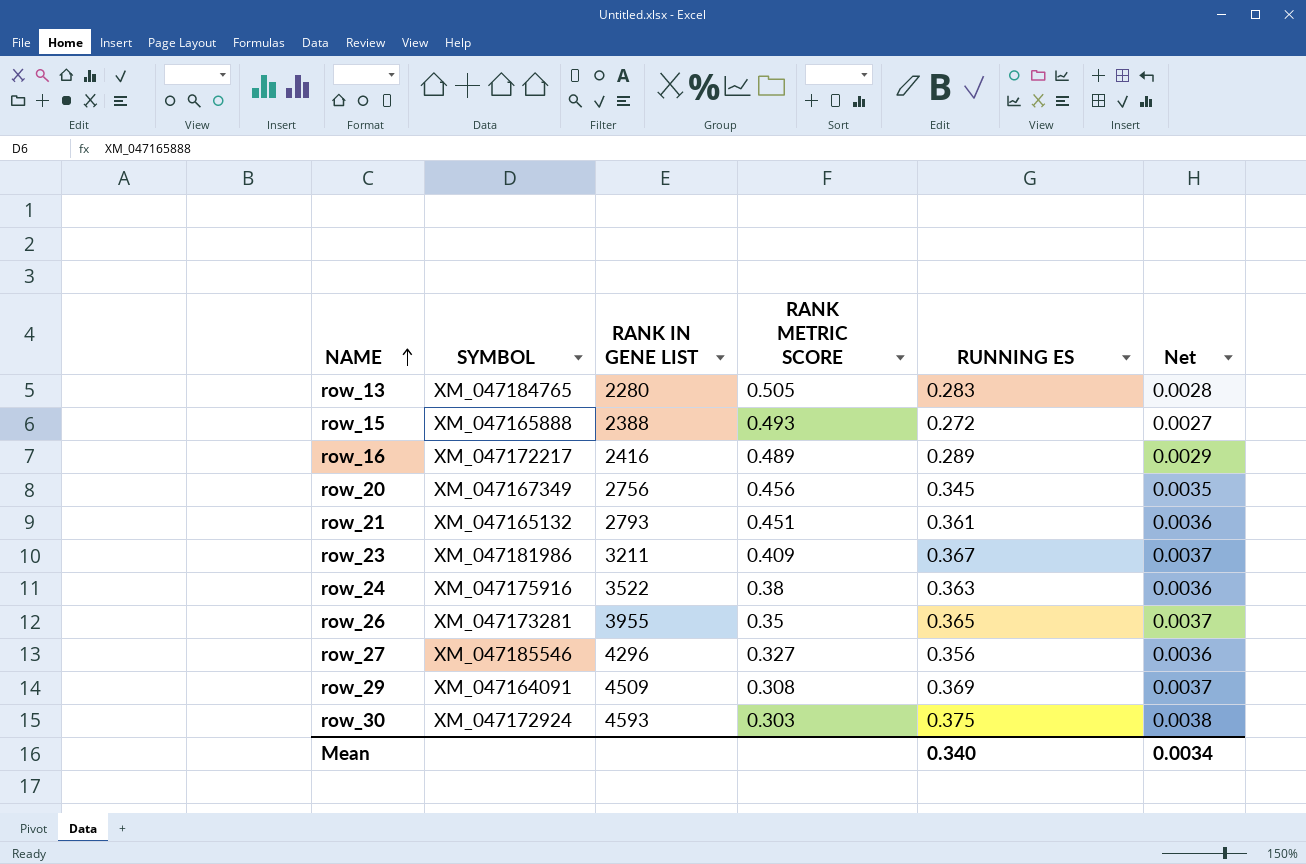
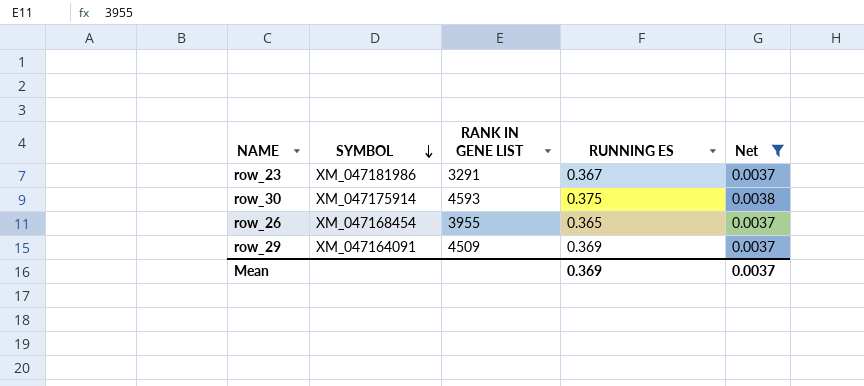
filter: none -> Net >= 0.0037
row order: NAME ascending -> SYMBOL descending
column RANK METRIC SCORE | position: 4 -> none
row_23 | RANK IN GENE LIST: 3211 -> 3291
row_30 | SYMBOL: XM_047172924 -> XM_047175914
row_26 | SYMBOL: XM_047173281 -> XM_047168454
Mean | RUNNING ES: 0.340 -> 0.369
Mean | Net: 0.0034 -> 0.0037

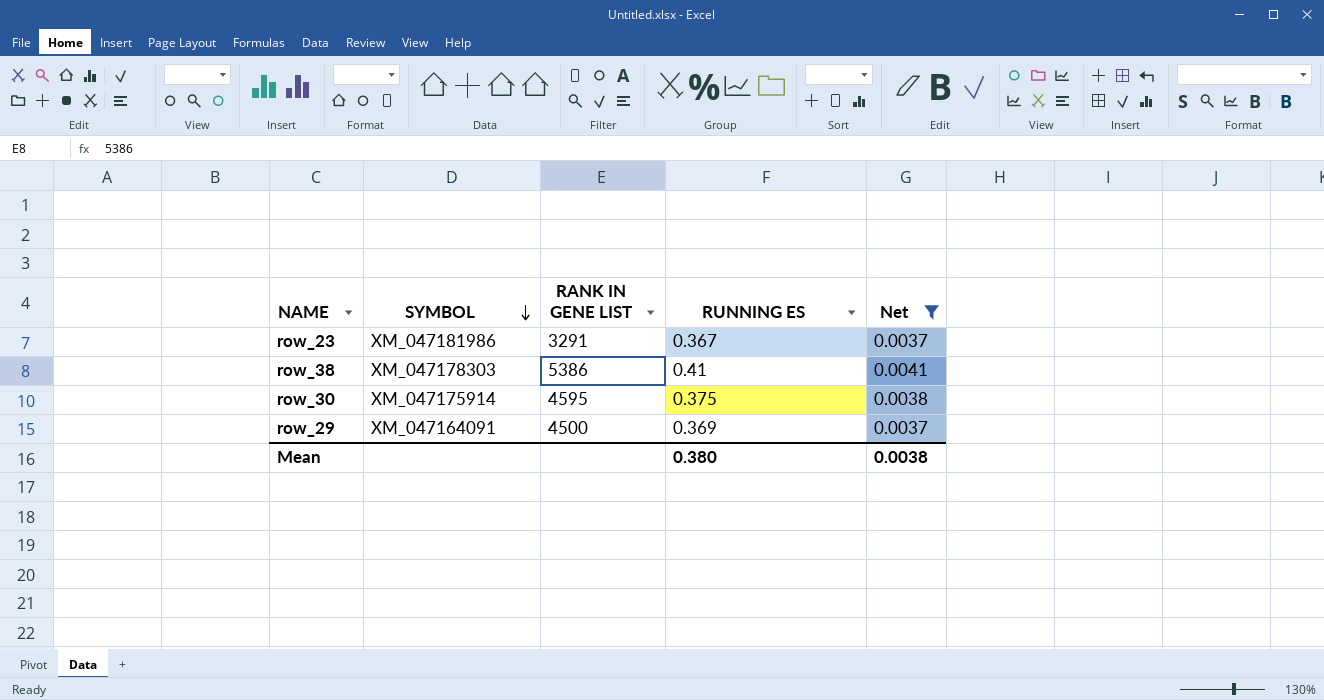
row row_26: XM_047168454 | 3955 | 0.365 | 0.0037 -> none
row row_38: none -> XM_047178303 | 5386 | 0.41 | 0.0041
row_30 | RANK IN GENE LIST: 4593 -> 4595
row_29 | RANK IN GENE LIST: 4509 -> 4500
Mean | RUNNING ES: 0.369 -> 0.380
Mean | Net: 0.0037 -> 0.0038

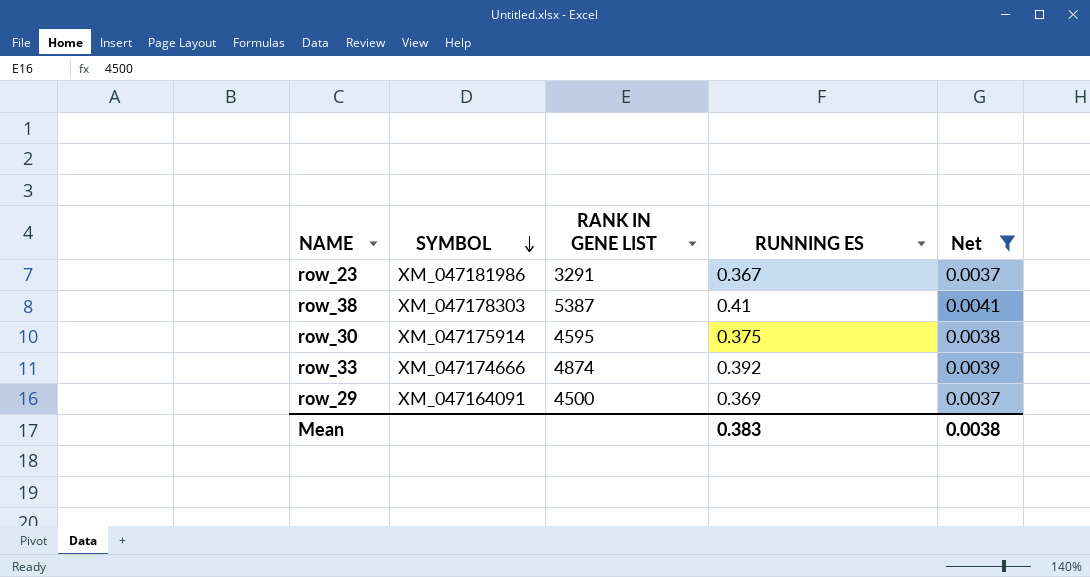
row_38 | RANK IN GENE LIST: 5386 -> 5387
row row_33: none -> XM_047174666 | 4874 | 0.392 | 0.0039
Mean | RUNNING ES: 0.380 -> 0.383

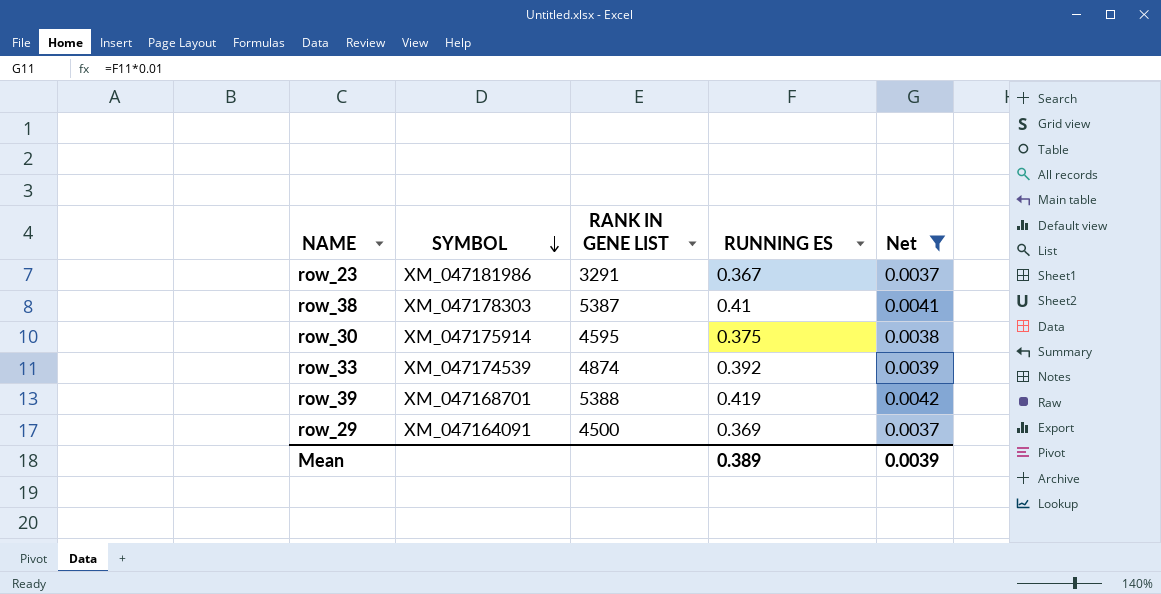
row_33 | SYMBOL: XM_047174666 -> XM_047174539
row row_39: none -> XM_047168701 | 5388 | 0.419 | 0.0042
Mean | RUNNING ES: 0.383 -> 0.389
Mean | Net: 0.0038 -> 0.0039

